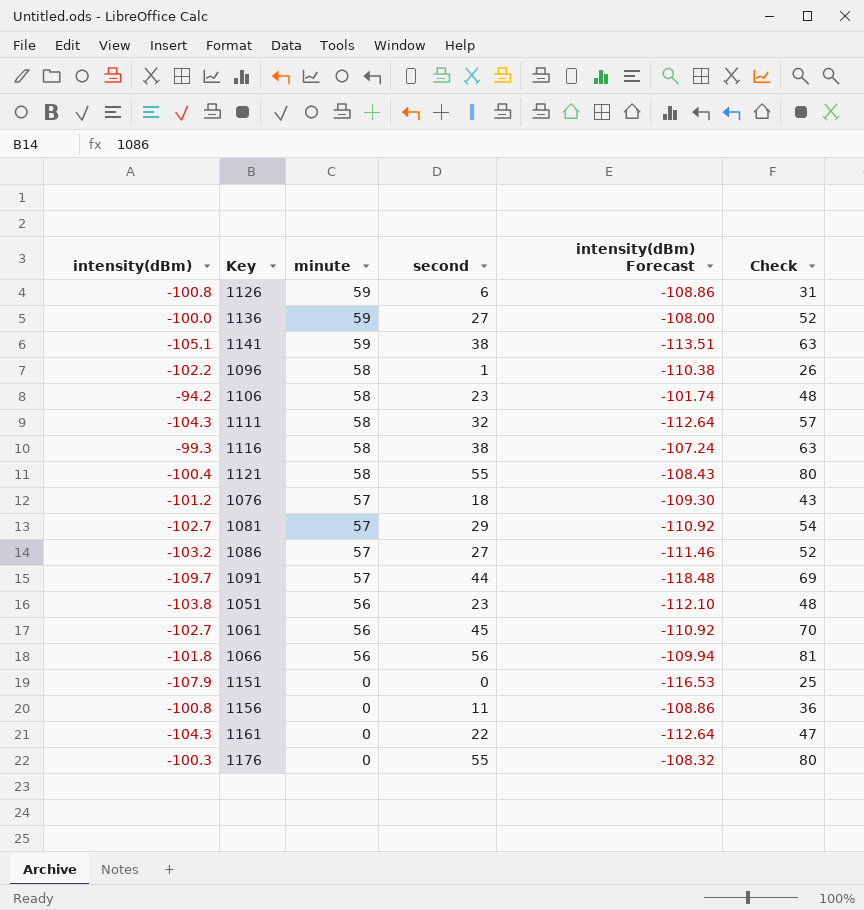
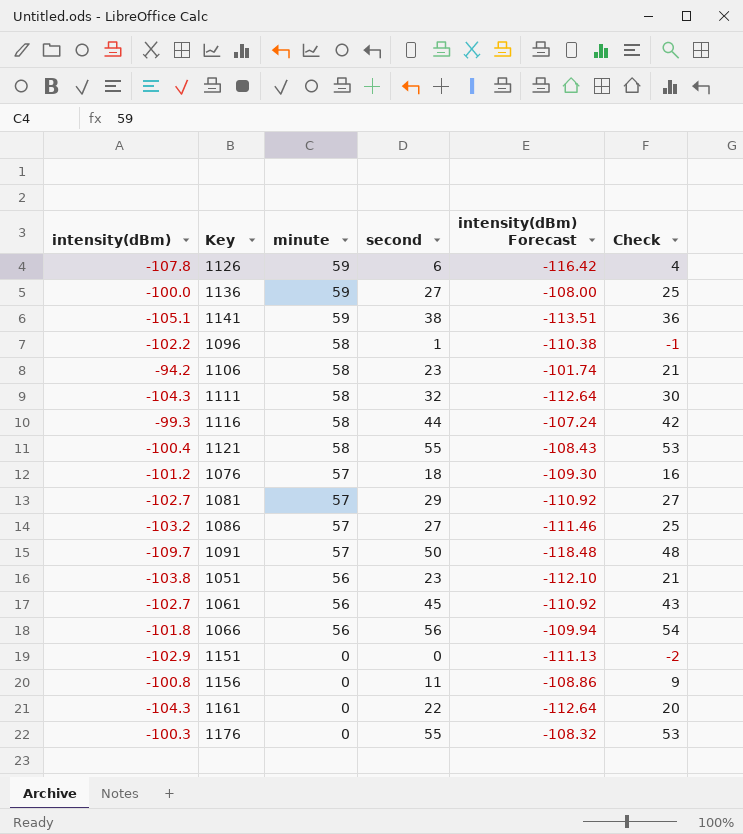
column Check | formula: [second] + 25 -> [second] - 2
1126 | intensity(dBm): -100.8 -> -107.8
1126 | intensity(dBm) Forecast: -108.86 -> -116.42
1116 | second: 38 -> 44
1091 | second: 44 -> 50
1151 | intensity(dBm): -107.9 -> -102.9
1151 | intensity(dBm) Forecast: -116.53 -> -111.13

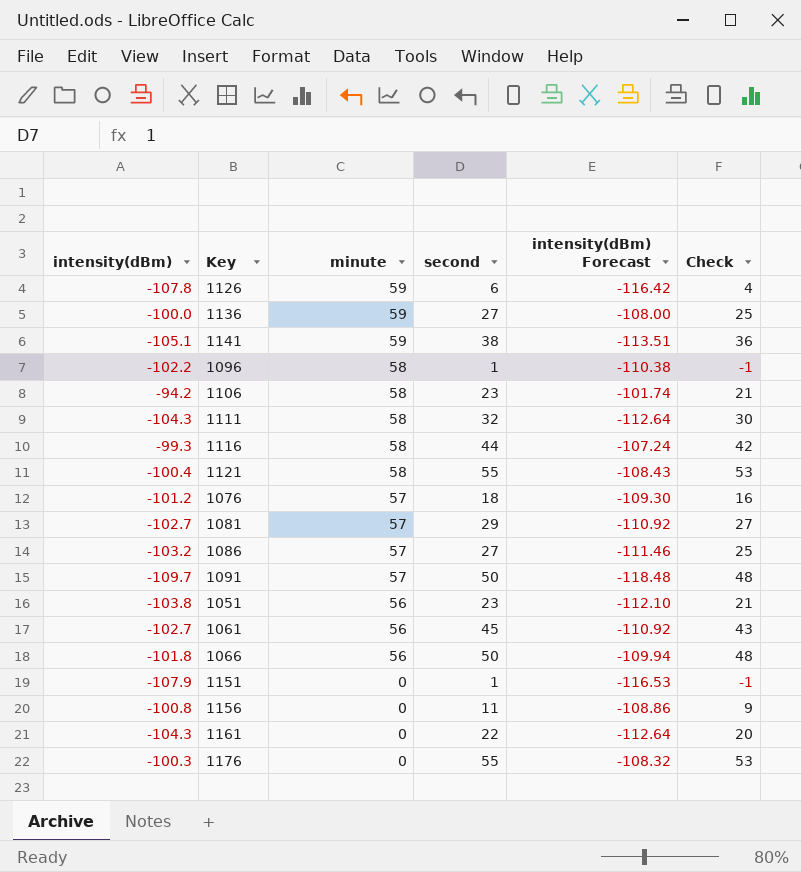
1066 | second: 56 -> 50
1066 | Check: 54 -> 48
1151 | intensity(dBm): -102.9 -> -107.9
1151 | second: 0 -> 1
1151 | intensity(dBm) Forecast: -111.13 -> -116.53
1151 | Check: -2 -> -1

